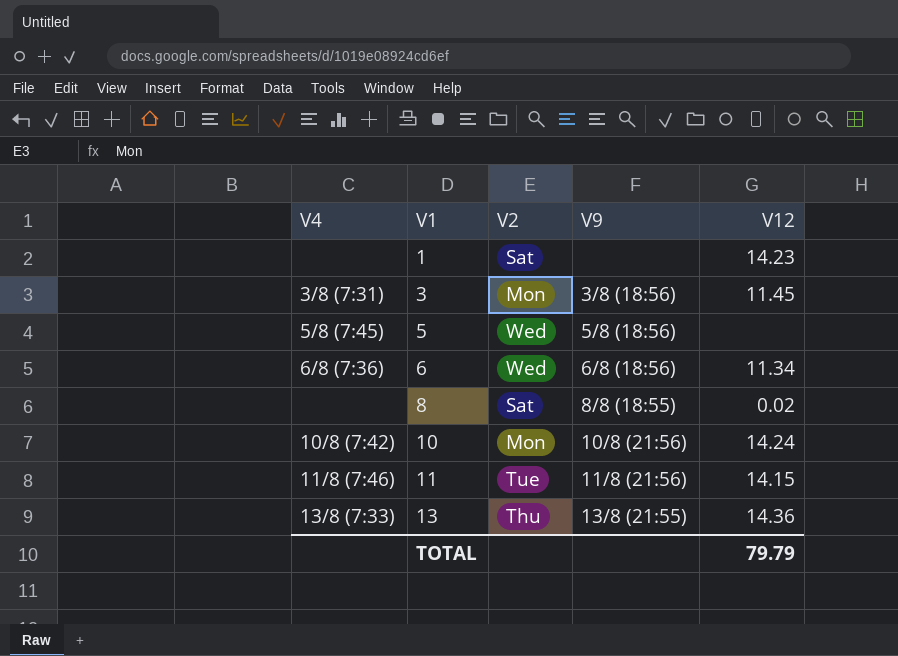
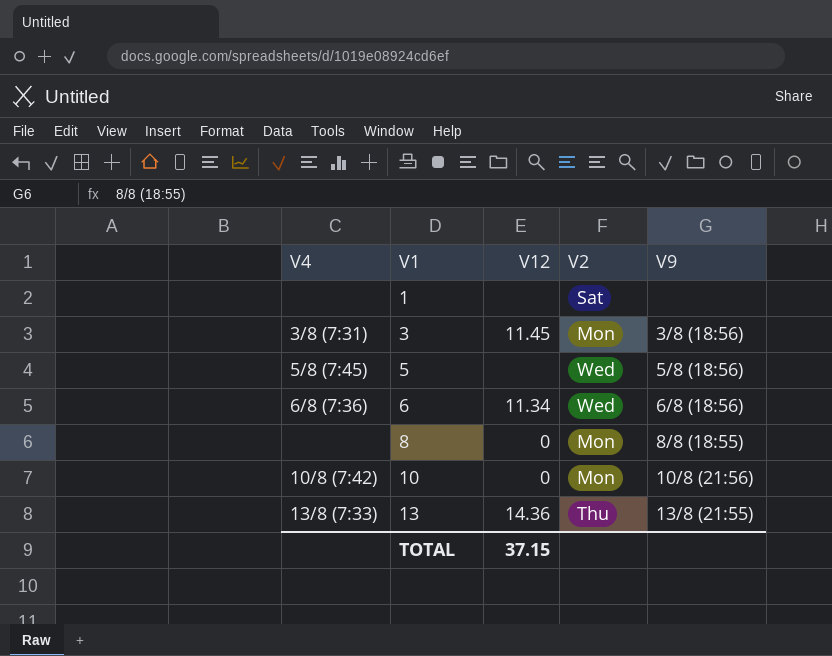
column V12 | position: 5 -> 3
row 11: 11/8 (7:46) | Tue | 11/8 (21:56) | 14.15 -> none
1 | V12: 14.23 -> none
8 | V12: 0.02 -> 0
8 | V2: Sat -> Mon
10 | V12: 14.24 -> 0
TOTAL | V12: 79.79 -> 37.15

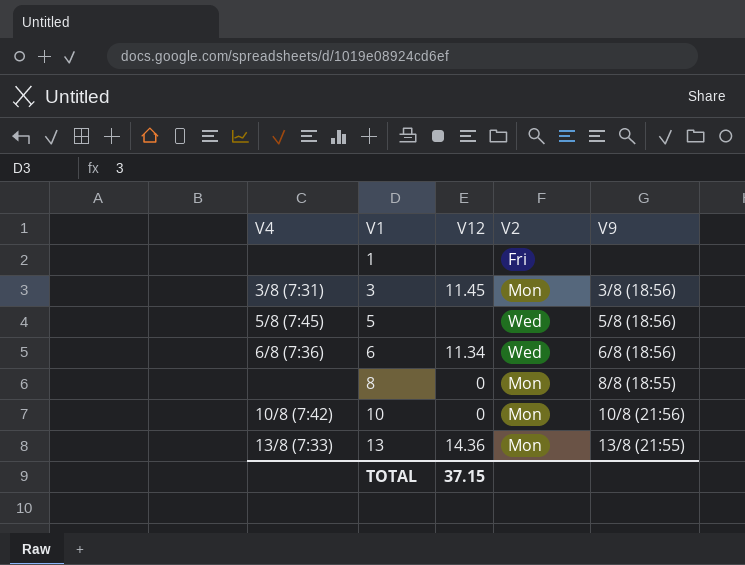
1 | V2: Sat -> Fri
13 | V2: Thu -> Mon

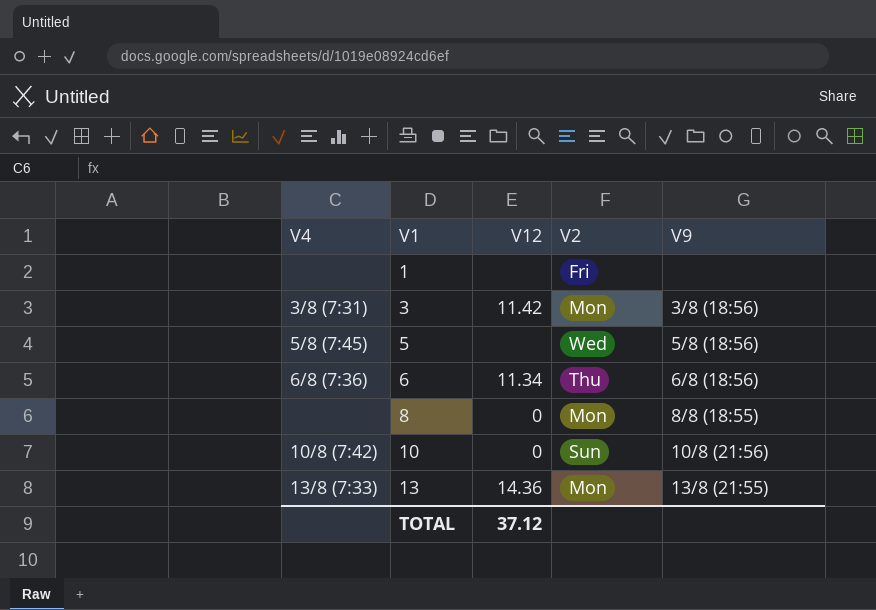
3 | V12: 11.45 -> 11.42
6 | V2: Wed -> Thu
10 | V2: Mon -> Sun
TOTAL | V12: 37.15 -> 37.12

